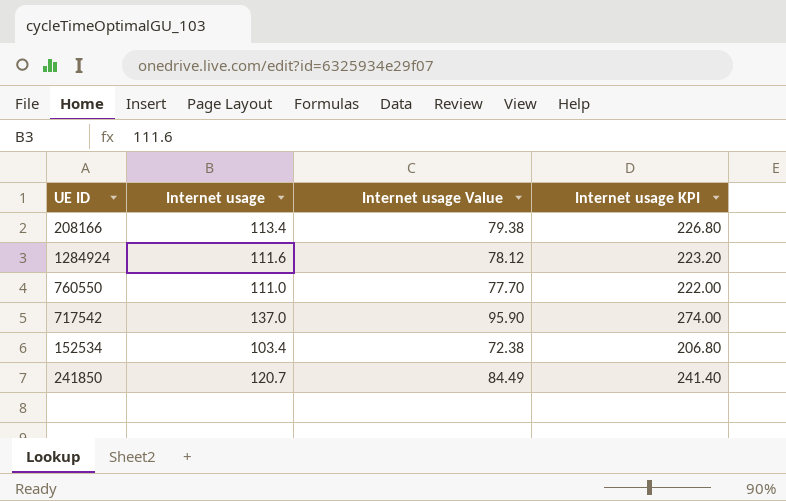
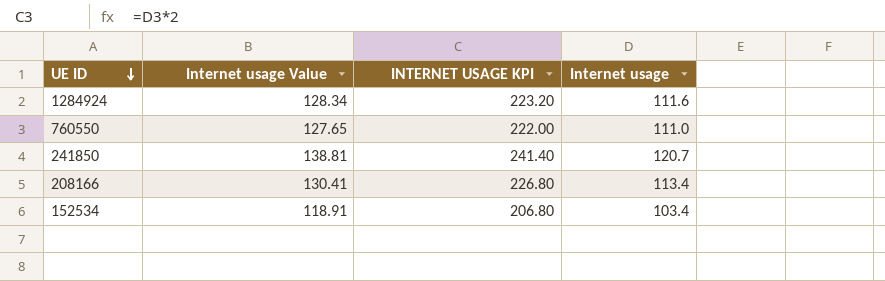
row order: none -> UE ID descending
column Internet usage Value | formula: [Internet usage] * 0.7 -> [Internet usage] * 1.15
column name: Internet usage KPI -> INTERNET USAGE KPI
column Internet usage | position: 2 -> 4
row 717542: 137.0 | 95.90 | 274.00 -> none

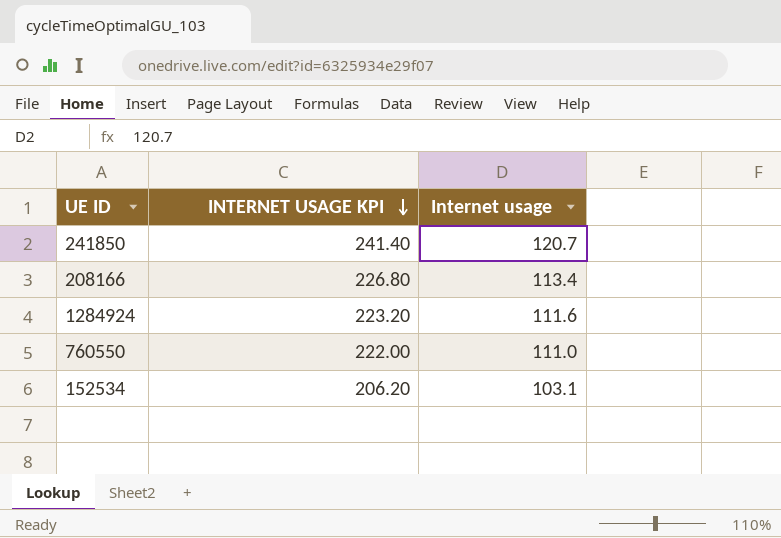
row order: UE ID descending -> INTERNET USAGE KPI descending
column Internet usage Value | formula: [Internet usage] * 1.15 -> none
152534 | INTERNET USAGE KPI: 206.80 -> 206.20
152534 | Internet usage: 103.4 -> 103.1

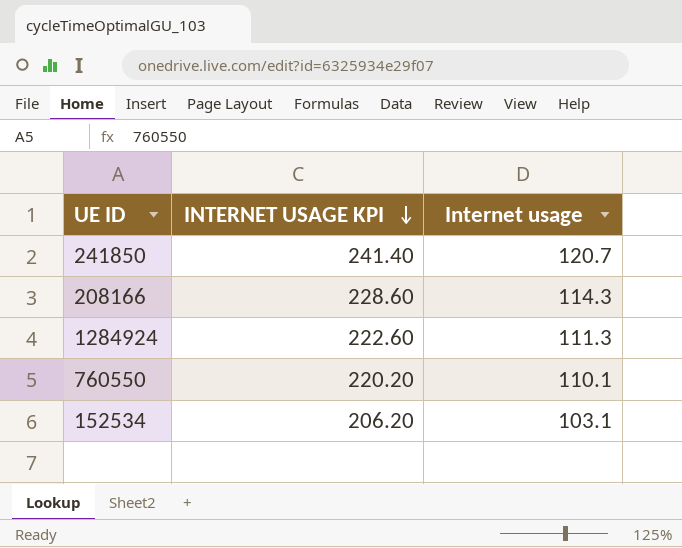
208166 | INTERNET USAGE KPI: 226.80 -> 228.60
208166 | Internet usage: 113.4 -> 114.3
1284924 | INTERNET USAGE KPI: 223.20 -> 222.60
1284924 | Internet usage: 111.6 -> 111.3
760550 | INTERNET USAGE KPI: 222.00 -> 220.20
760550 | Internet usage: 111.0 -> 110.1

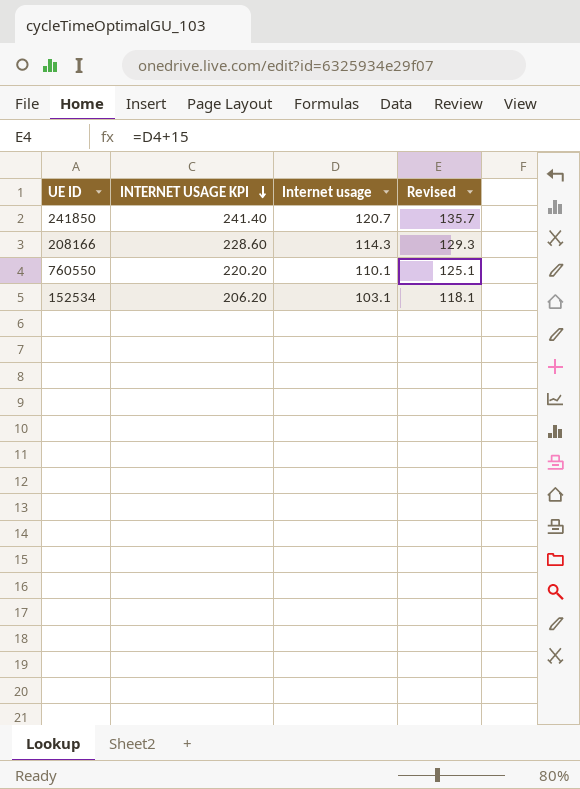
column Revised | formula: none -> [Internet usage] + 15
row 1284924: 222.60 | 111.3 -> none

